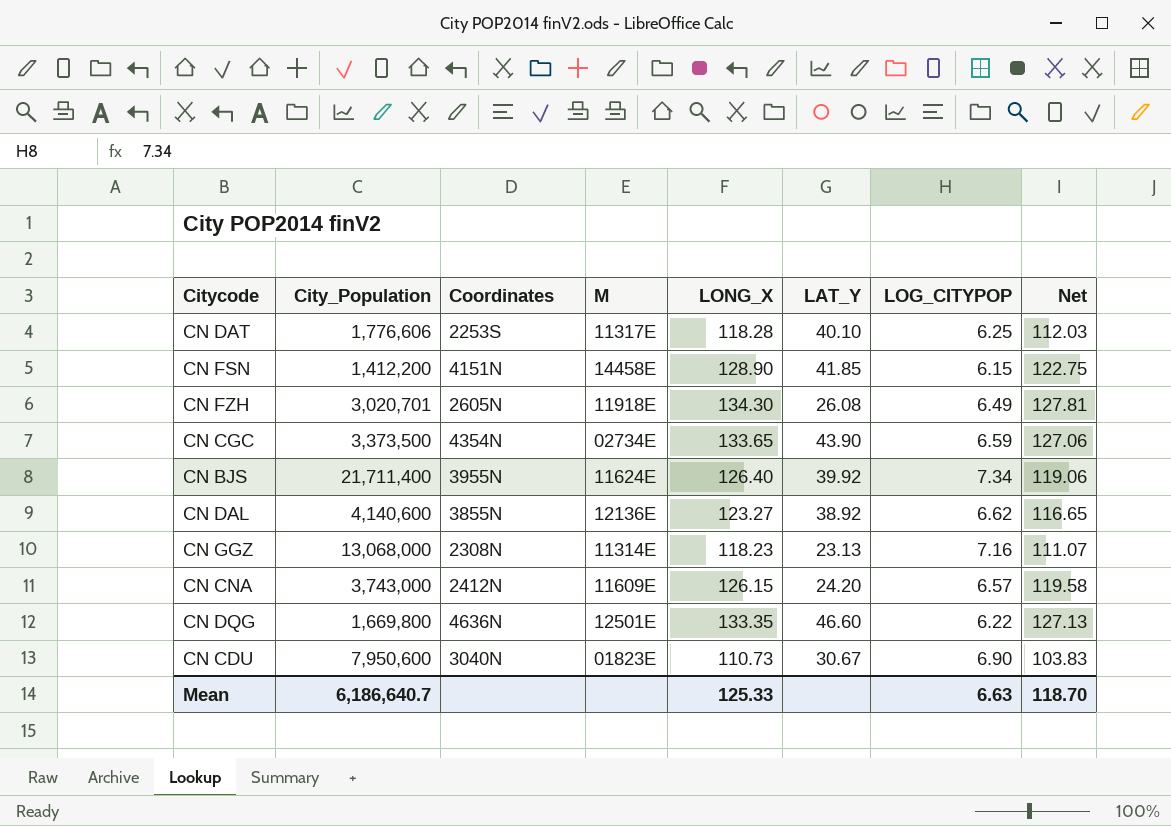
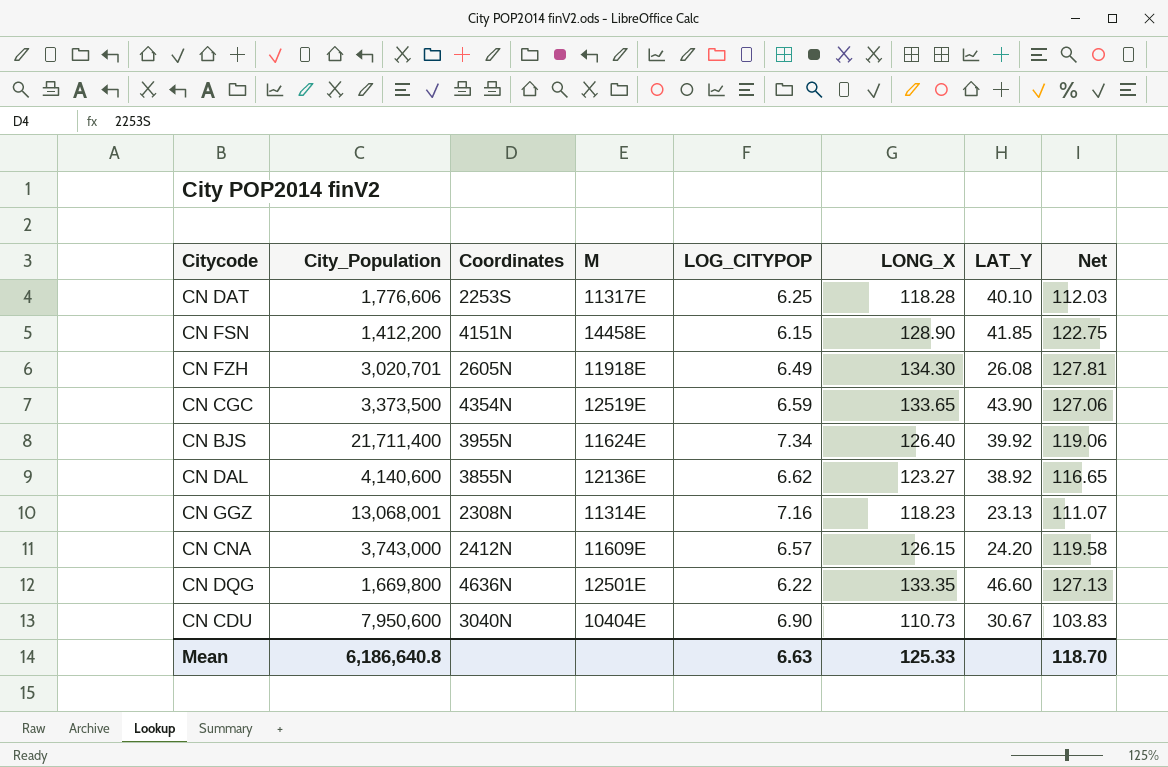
column LOG_CITYPOP | position: 7 -> 5
CN CGC | M: 02734E -> 12519E
CN GGZ | City_Population: 13,068,000 -> 13,068,001
CN CDU | M: 01823E -> 10404E
Mean | City_Population: 6,186,640.7 -> 6,186,640.8

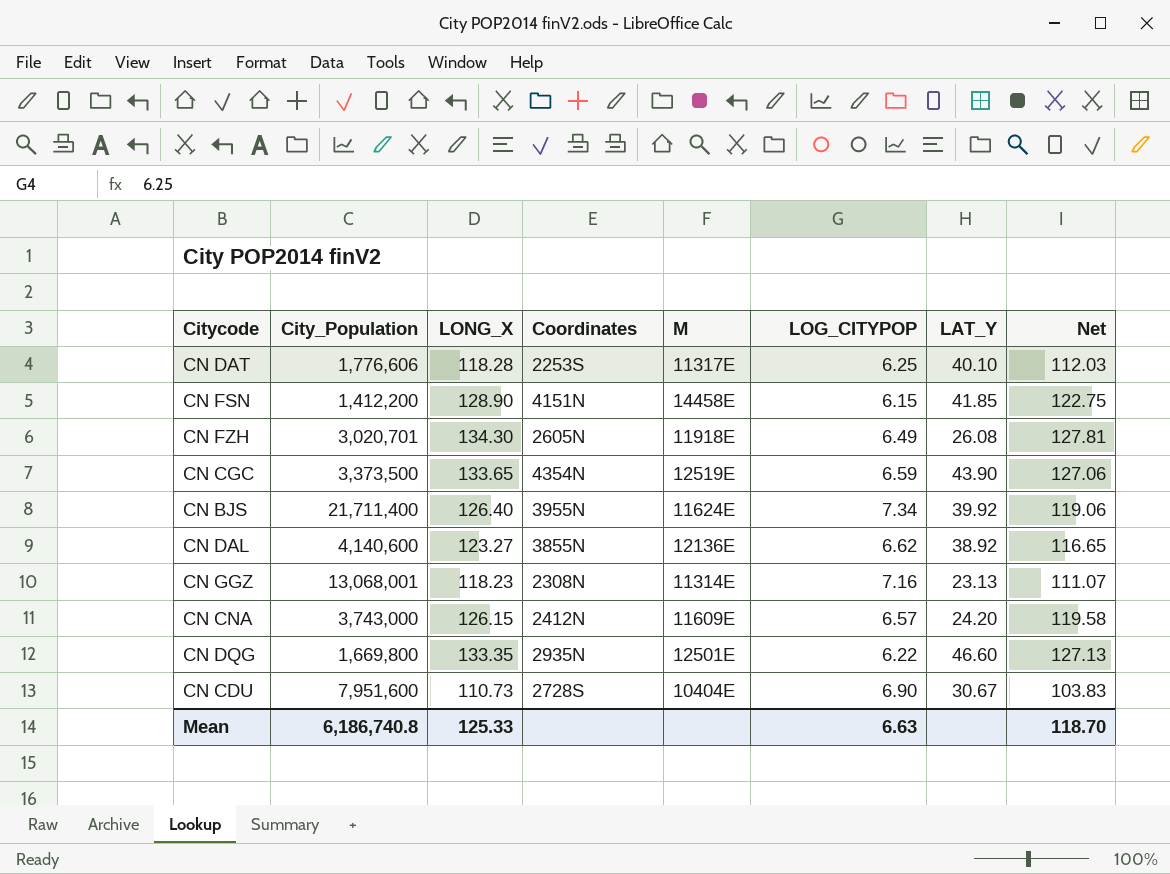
column LONG_X | position: 6 -> 3
CN DQG | Coordinates: 4636N -> 2935N
CN CDU | City_Population: 7,950,600 -> 7,951,600
CN CDU | Coordinates: 3040N -> 2728S
Mean | City_Population: 6,186,640.8 -> 6,186,740.8

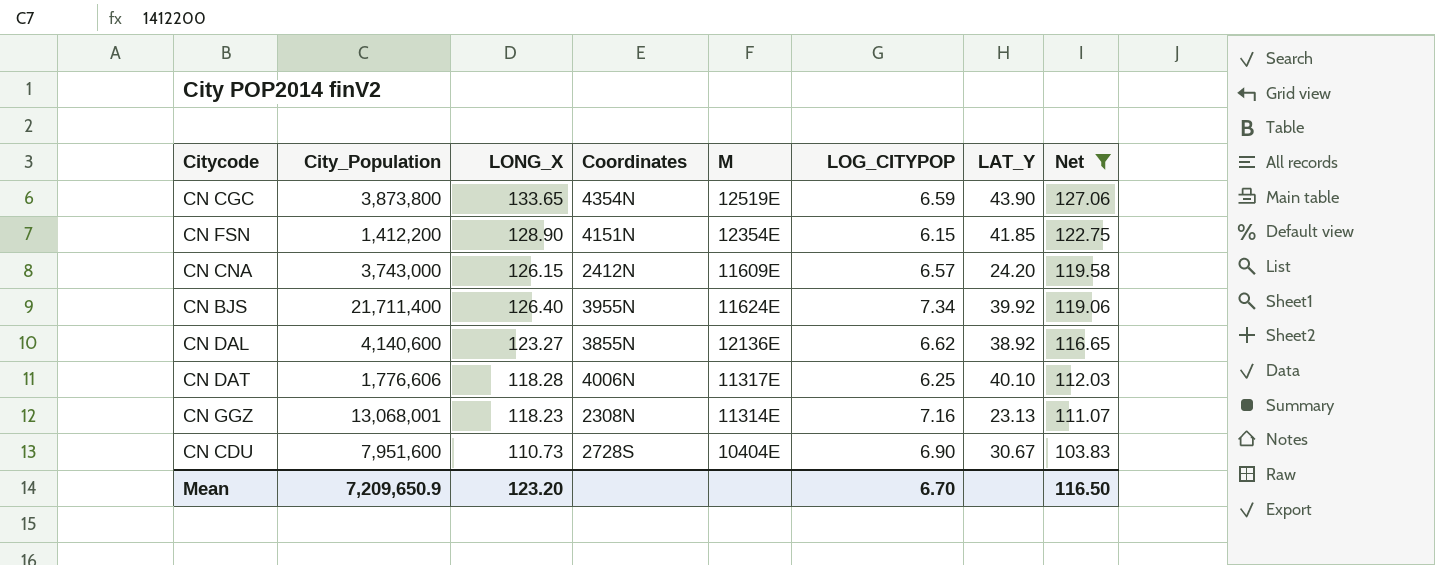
filter: none -> Net <= 127.06
row order: none -> Net descending
CN CGC | City_Population: 3,373,500 -> 3,873,800
CN FSN | M: 14458E -> 12354E
CN DAT | Coordinates: 2253S -> 4006N
Mean | City_Population: 6,186,740.8 -> 7,209,650.9
Mean | LONG_X: 125.33 -> 123.20
Mean | LOG_CITYPOP: 6.63 -> 6.70
Mean | Net: 118.70 -> 116.50

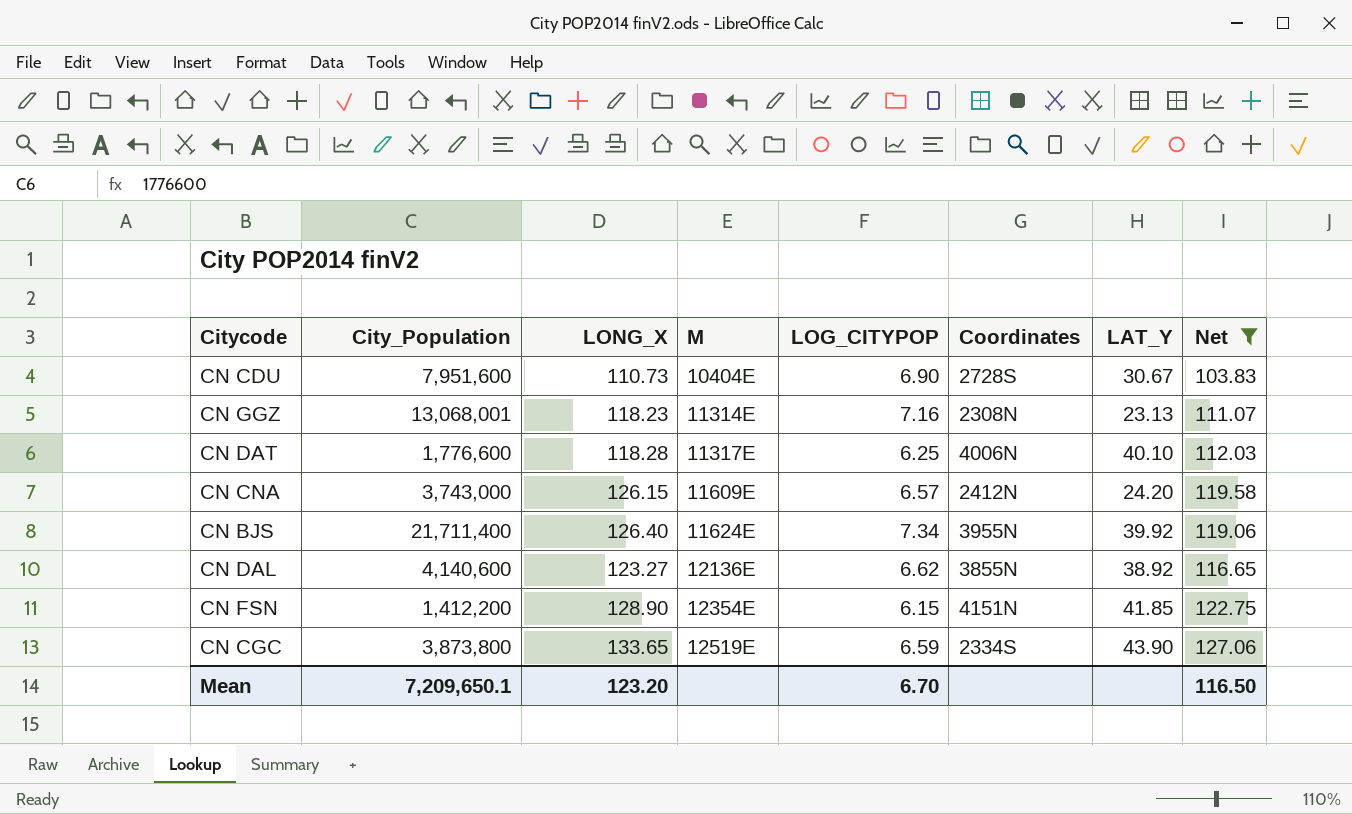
row order: Net descending -> M ascending
column Coordinates | position: 4 -> 6
CN DAT | City_Population: 1,776,606 -> 1,776,600
CN CGC | Coordinates: 4354N -> 2334S
Mean | City_Population: 7,209,650.9 -> 7,209,650.1

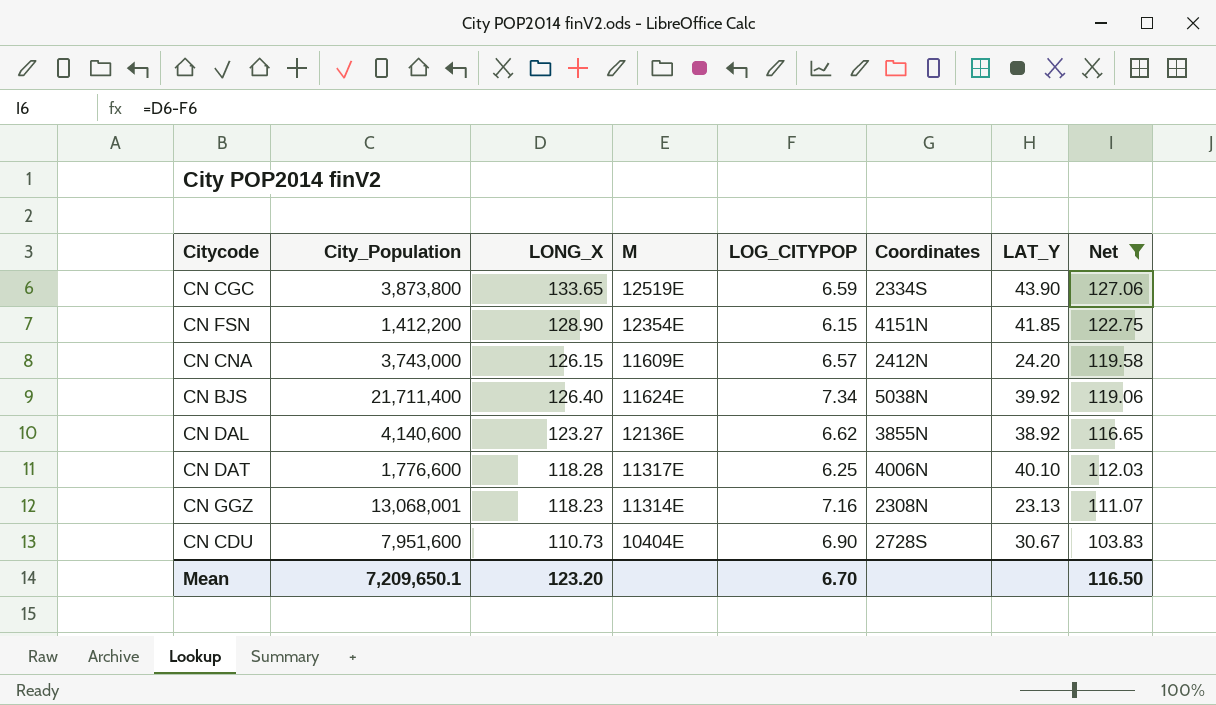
row order: M ascending -> Net descending
CN BJS | Coordinates: 3955N -> 5038N

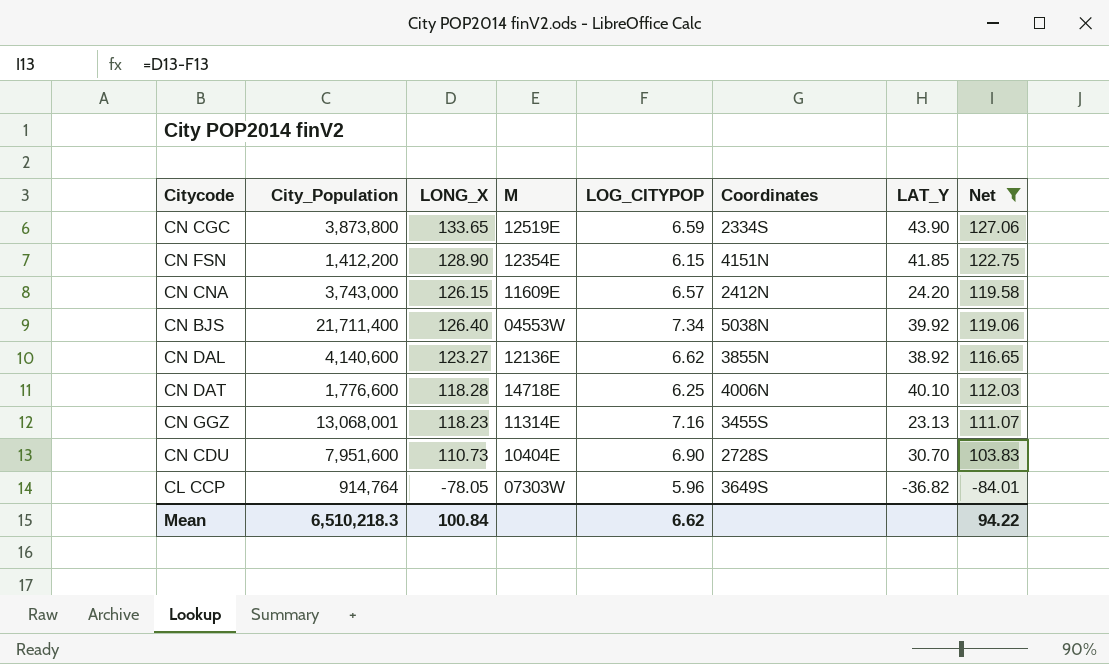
CN BJS | M: 11624E -> 04553W
CN DAT | M: 11317E -> 14718E
CN GGZ | Coordinates: 2308N -> 3455S
CN CDU | LAT_Y: 30.67 -> 30.70
row CL CCP: none -> 914,764 | -78.05 | 07303W | 5.96 | 3649S | -36.82 | -84.01
Mean | City_Population: 7,209,650.1 -> 6,510,218.3
Mean | LONG_X: 123.20 -> 100.84
Mean | LOG_CITYPOP: 6.70 -> 6.62
Mean | Net: 116.50 -> 94.22

